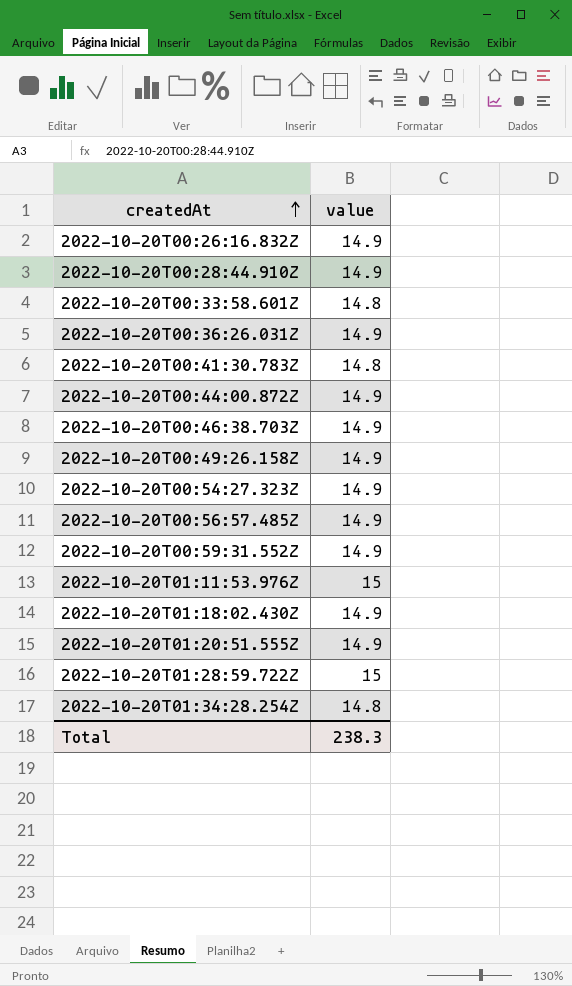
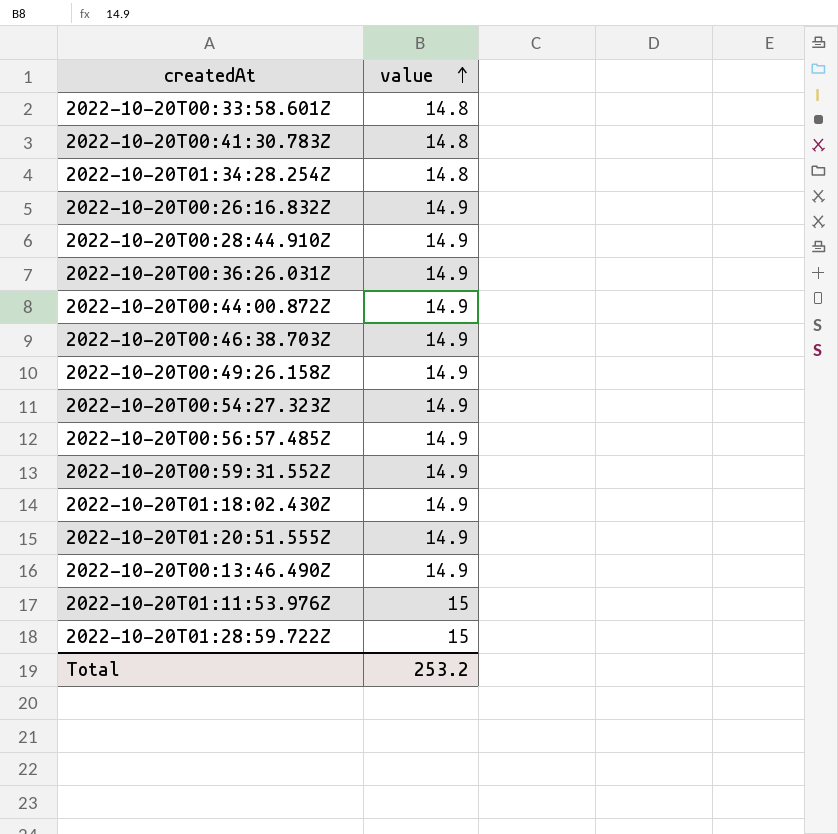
row order: createdAt ascending -> value ascending
row 2022-10-20T00:13:46.490Z: none -> 14.9
Total | value: 238.3 -> 253.2

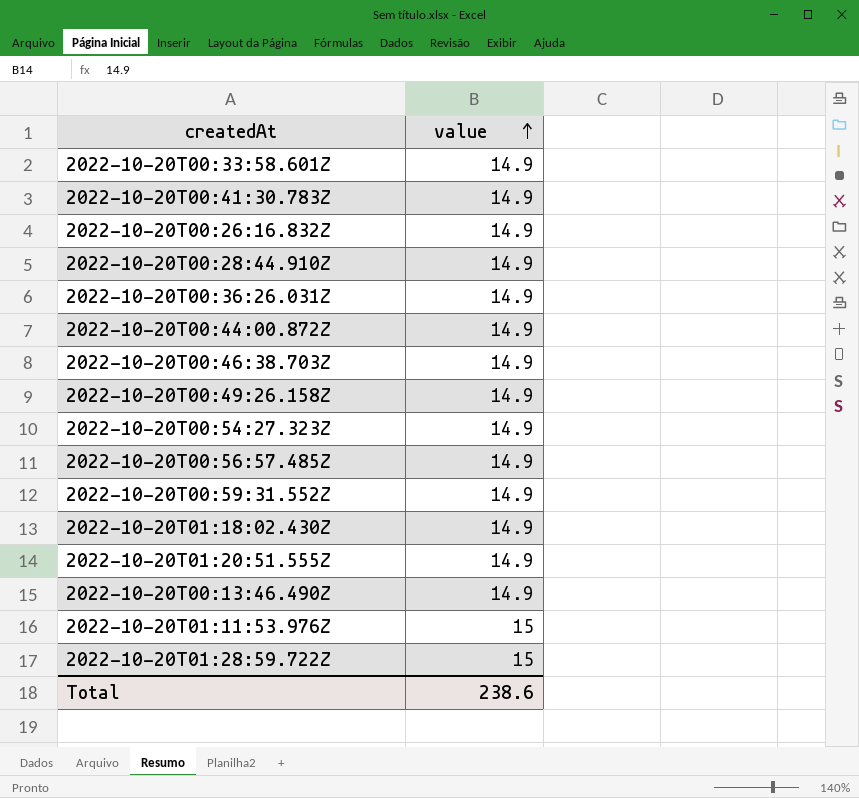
row 2022-10-20T01:34:28.254Z: 14.8 -> none
2022-10-20T00:33:58.601Z | value: 14.8 -> 14.9
2022-10-20T00:41:30.783Z | value: 14.8 -> 14.9
Total | value: 253.2 -> 238.6

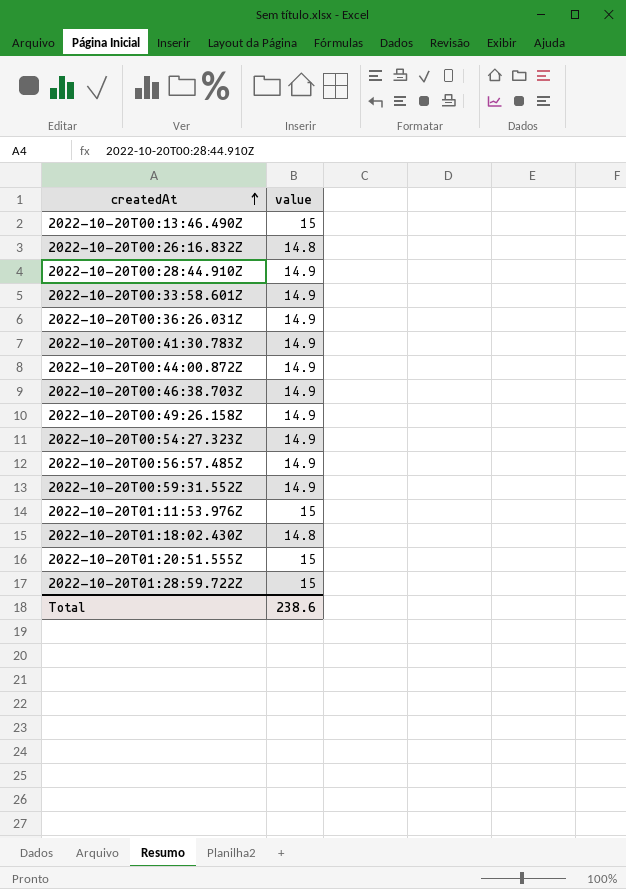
row order: value ascending -> createdAt ascending
2022-10-20T00:13:46.490Z | value: 14.9 -> 15
2022-10-20T00:26:16.832Z | value: 14.9 -> 14.8
2022-10-20T01:18:02.430Z | value: 14.9 -> 14.8
2022-10-20T01:20:51.555Z | value: 14.9 -> 15

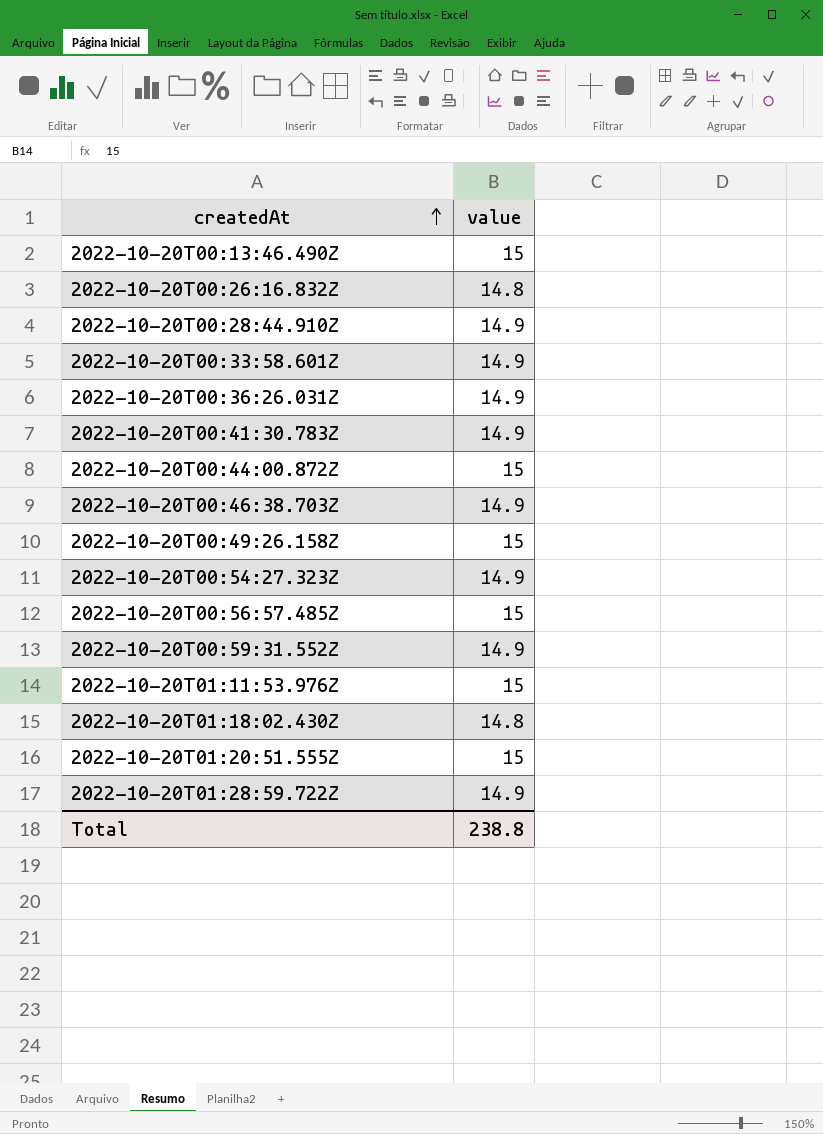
2022-10-20T00:44:00.872Z | value: 14.9 -> 15
2022-10-20T00:49:26.158Z | value: 14.9 -> 15
2022-10-20T00:56:57.485Z | value: 14.9 -> 15
2022-10-20T01:28:59.722Z | value: 15 -> 14.9
Total | value: 238.6 -> 238.8

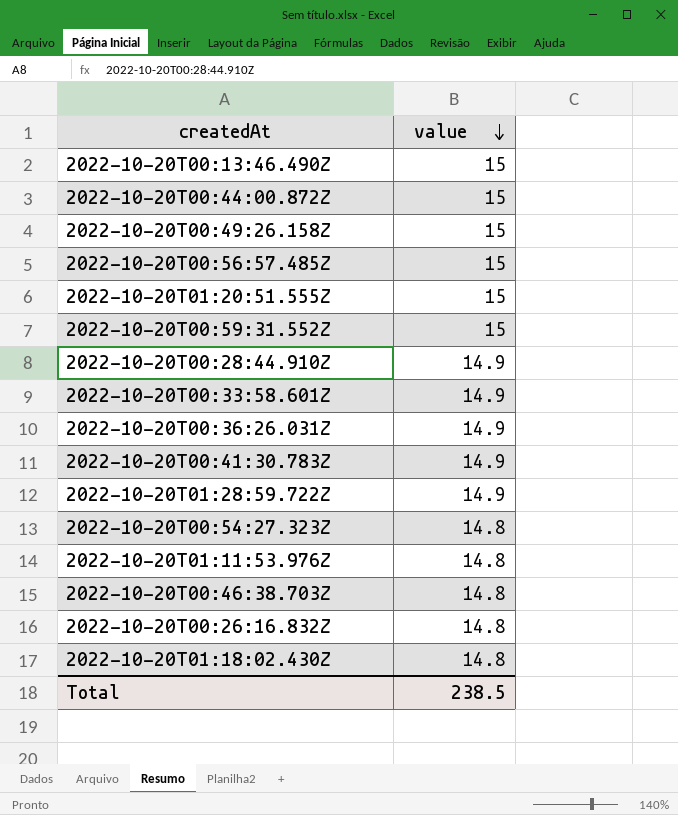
row order: createdAt ascending -> value descending
2022-10-20T00:59:31.552Z | value: 14.9 -> 15
2022-10-20T00:54:27.323Z | value: 14.9 -> 14.8
2022-10-20T01:11:53.976Z | value: 15 -> 14.8
2022-10-20T00:46:38.703Z | value: 14.9 -> 14.8
Total | value: 238.8 -> 238.5

